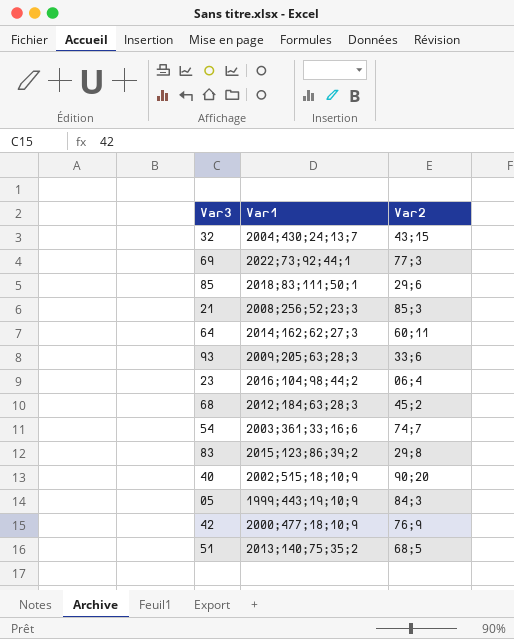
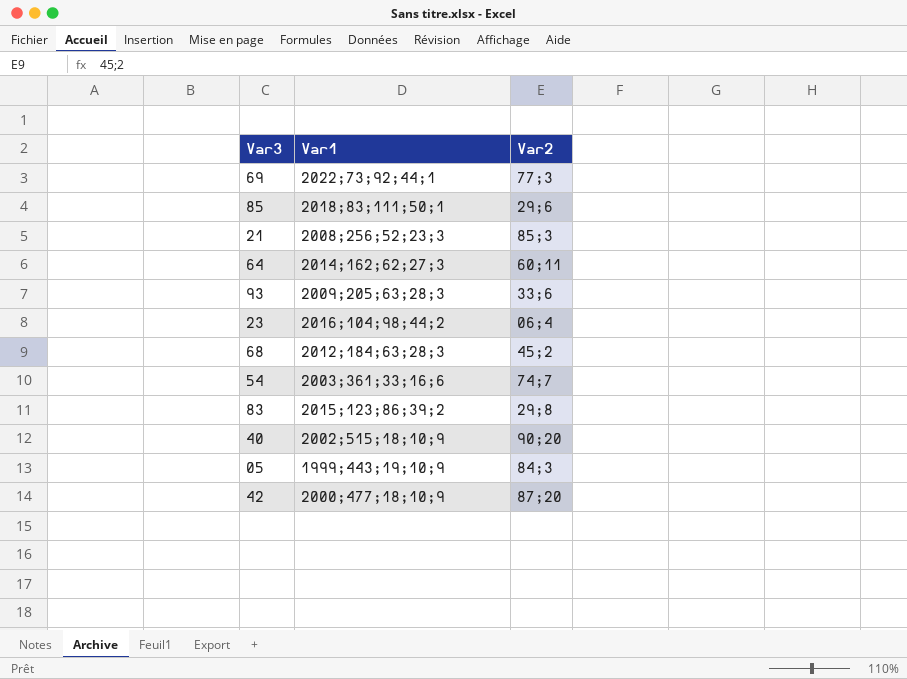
row 32: 2004;430;24;13;7 | 43;15 -> none
row 51: 2013;140;75;35;2 | 68;5 -> none
42 | Var2: 76;9 -> 87;20

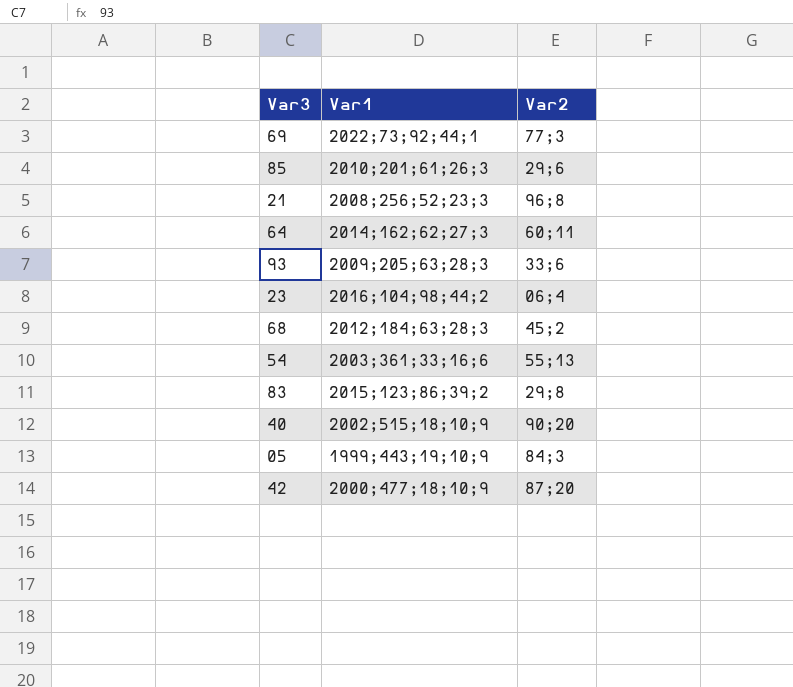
85 | Var1: 2018;83;111;50;1 -> 2010;201;61;26;3
21 | Var2: 85;3 -> 96;8
54 | Var2: 74;7 -> 55;13

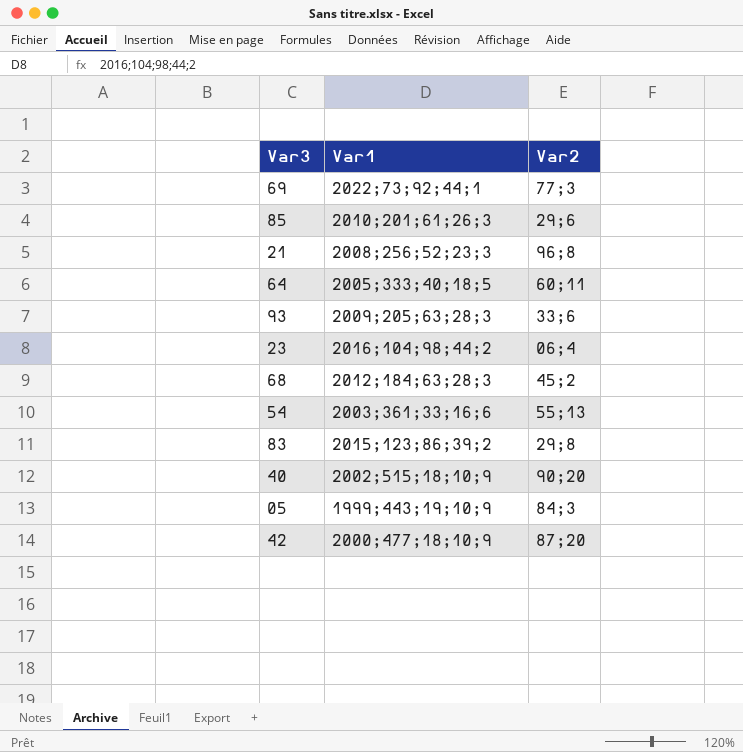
64 | Var1: 2014;162;62;27;3 -> 2005;333;40;18;5

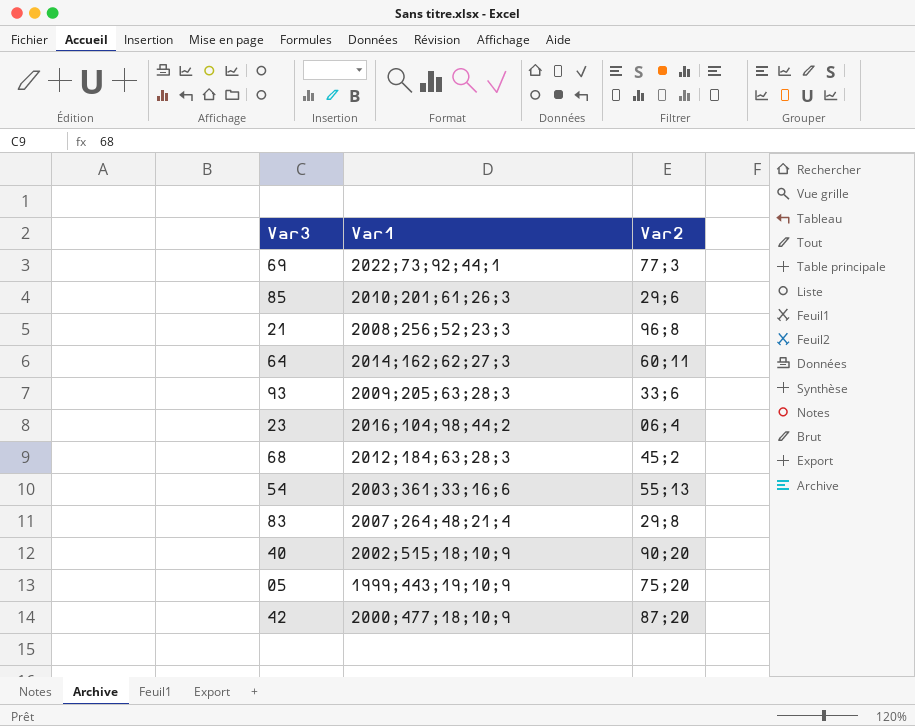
64 | Var1: 2005;333;40;18;5 -> 2014;162;62;27;3
83 | Var1: 2015;123;86;39;2 -> 2007;264;48;21;4
05 | Var2: 84;3 -> 75;20

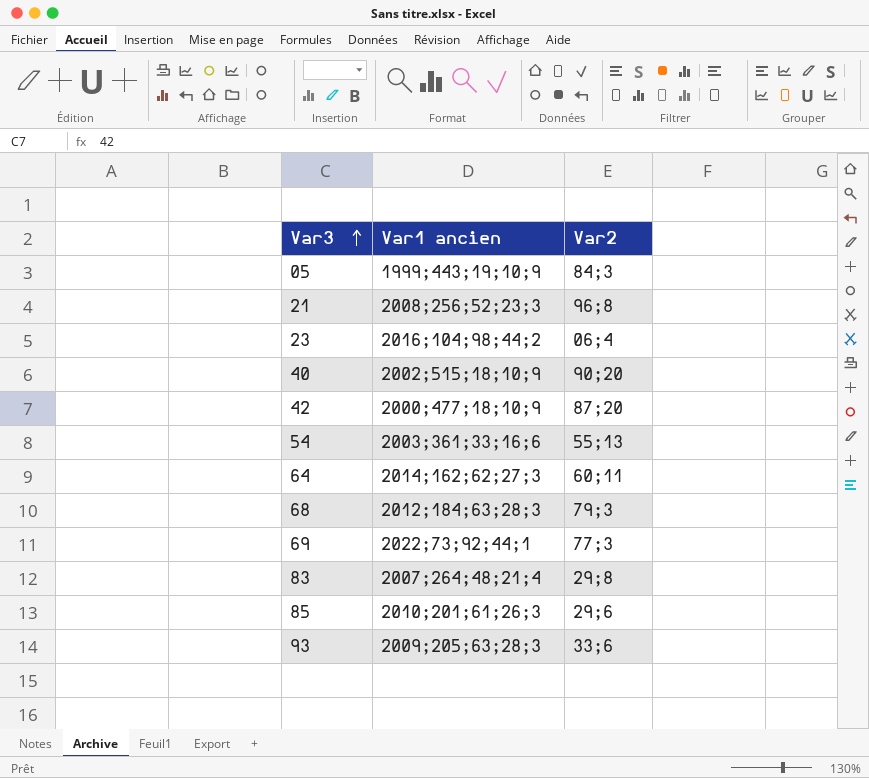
row order: none -> Var3 ascending
column name: Var1 -> Var1 ancien
05 | Var2: 75;20 -> 84;3
68 | Var2: 45;2 -> 79;3

